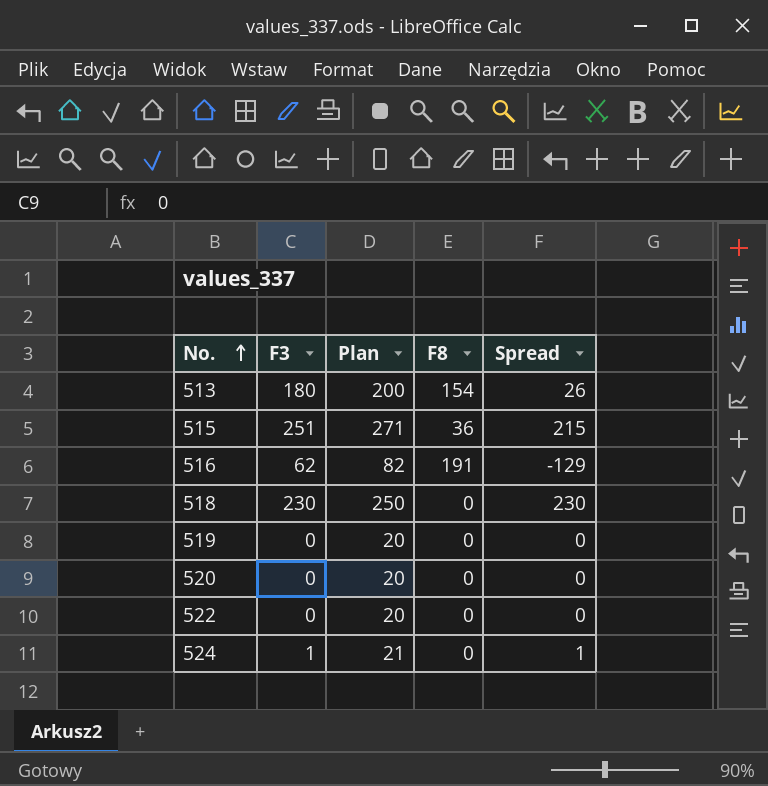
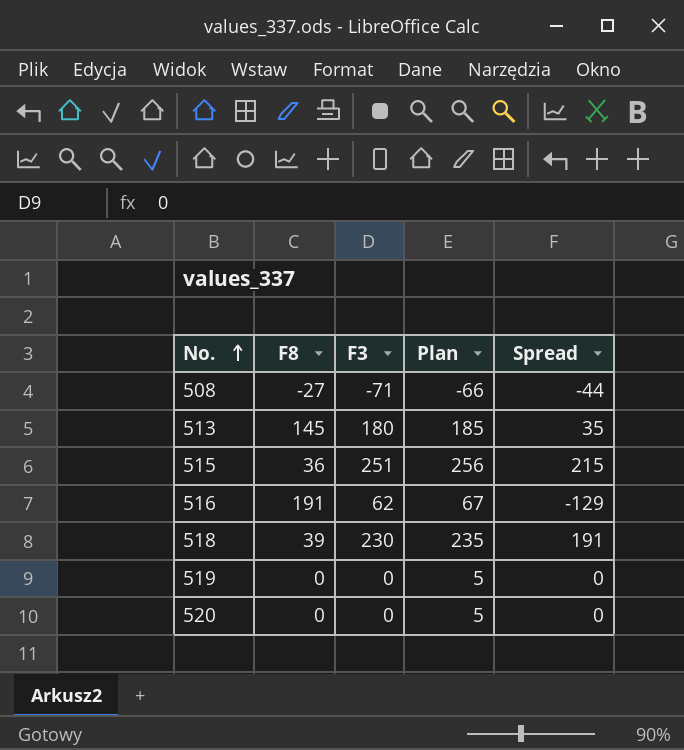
column F8 | position: 4 -> 2
column Plan | formula: [F3] + 20 -> [F3] + 5
row 522: 0 | 20 | 0 | 0 -> none
row 524: 1 | 21 | 0 | 1 -> none
row 508: none -> -27 | -71 | -66 | -44
513 | F8: 154 -> 145
513 | Spread: 26 -> 35
518 | F8: 0 -> 39
518 | Spread: 230 -> 191

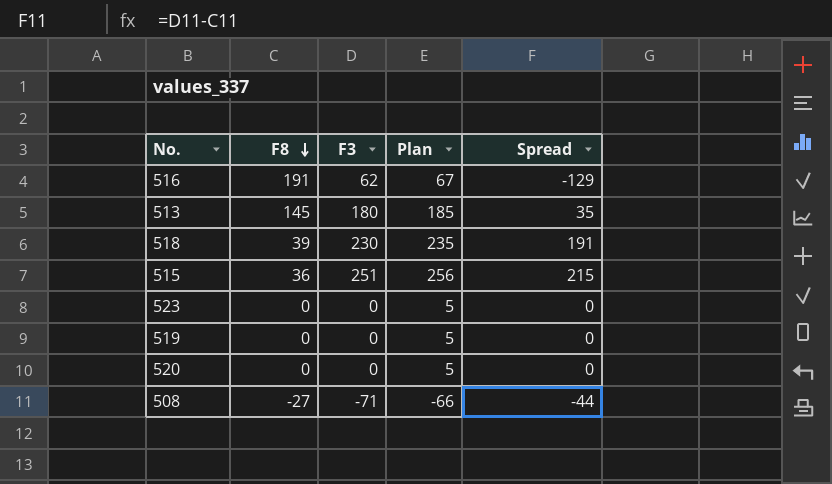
row order: No. ascending -> F8 descending
row 523: none -> 0 | 0 | 5 | 0

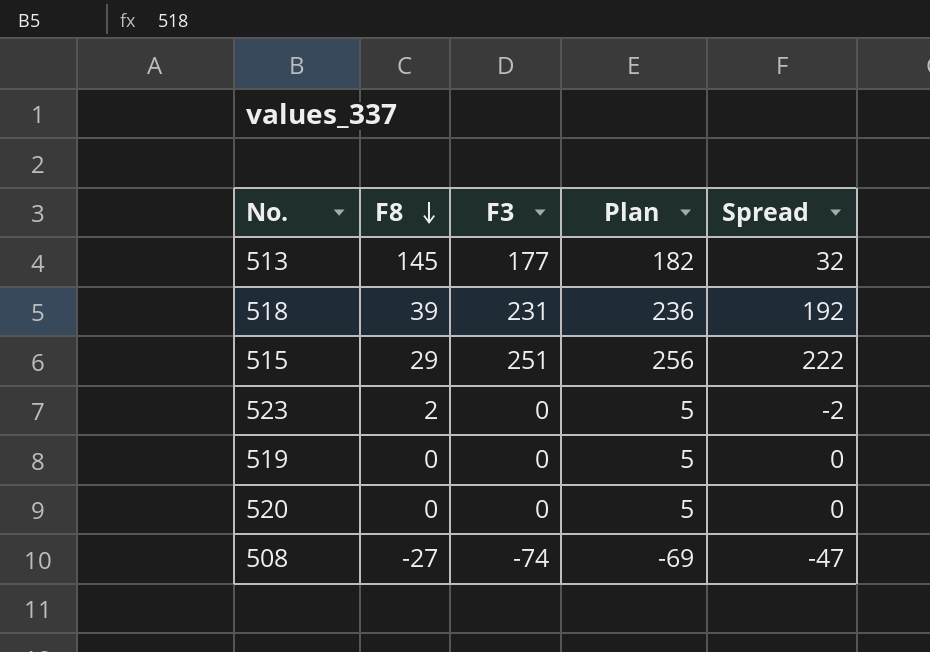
row 516: 191 | 62 | 67 | -129 -> none
513 | F3: 180 -> 177
513 | Plan: 185 -> 182
513 | Spread: 35 -> 32
518 | F3: 230 -> 231
518 | Plan: 235 -> 236
518 | Spread: 191 -> 192
515 | F8: 36 -> 29
515 | Spread: 215 -> 222
523 | F8: 0 -> 2
523 | Spread: 0 -> -2
508 | F3: -71 -> -74
508 | Plan: -66 -> -69
508 | Spread: -44 -> -47

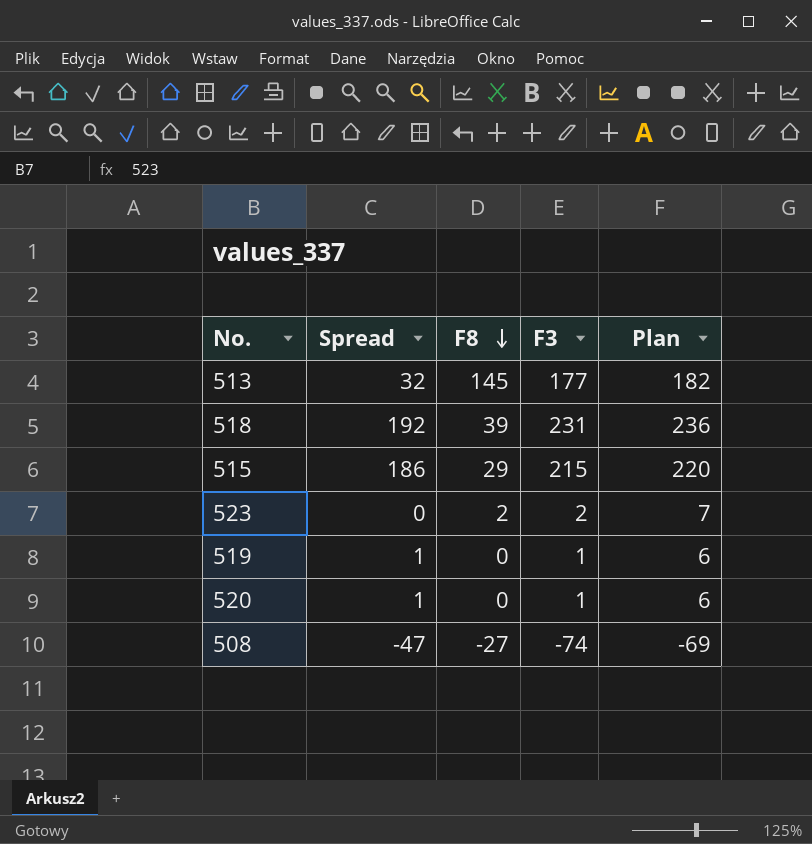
column Spread | position: 5 -> 2
515 | Spread: 222 -> 186
515 | F3: 251 -> 215
515 | Plan: 256 -> 220
523 | Spread: -2 -> 0
523 | F3: 0 -> 2
523 | Plan: 5 -> 7
519 | Spread: 0 -> 1
519 | F3: 0 -> 1
519 | Plan: 5 -> 6
520 | Spread: 0 -> 1
520 | F3: 0 -> 1
520 | Plan: 5 -> 6

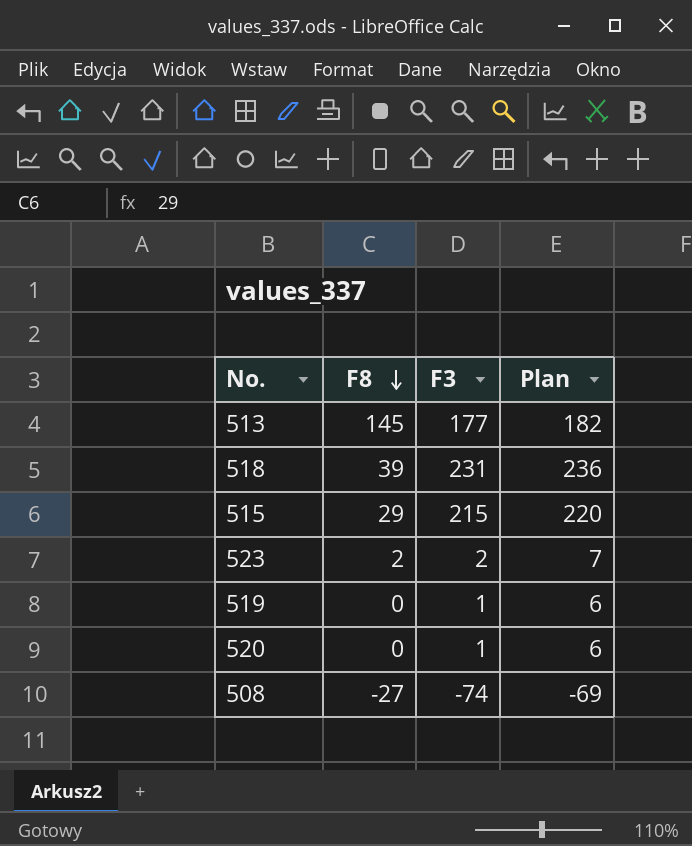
column Spread | formula: [F3] - [F8] -> none

